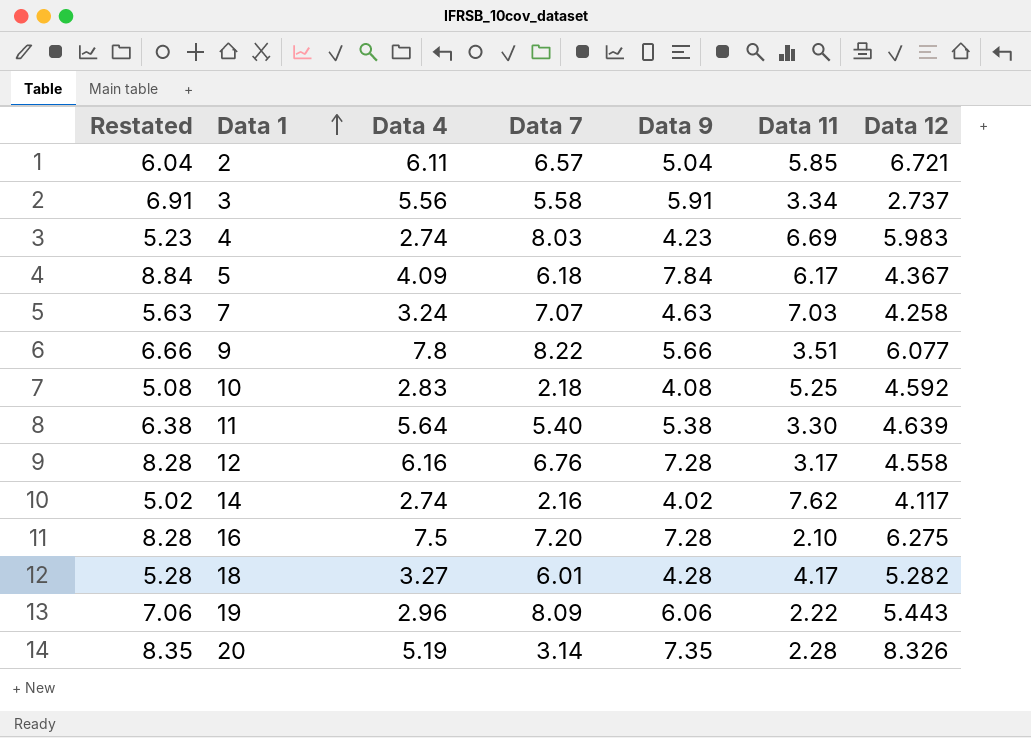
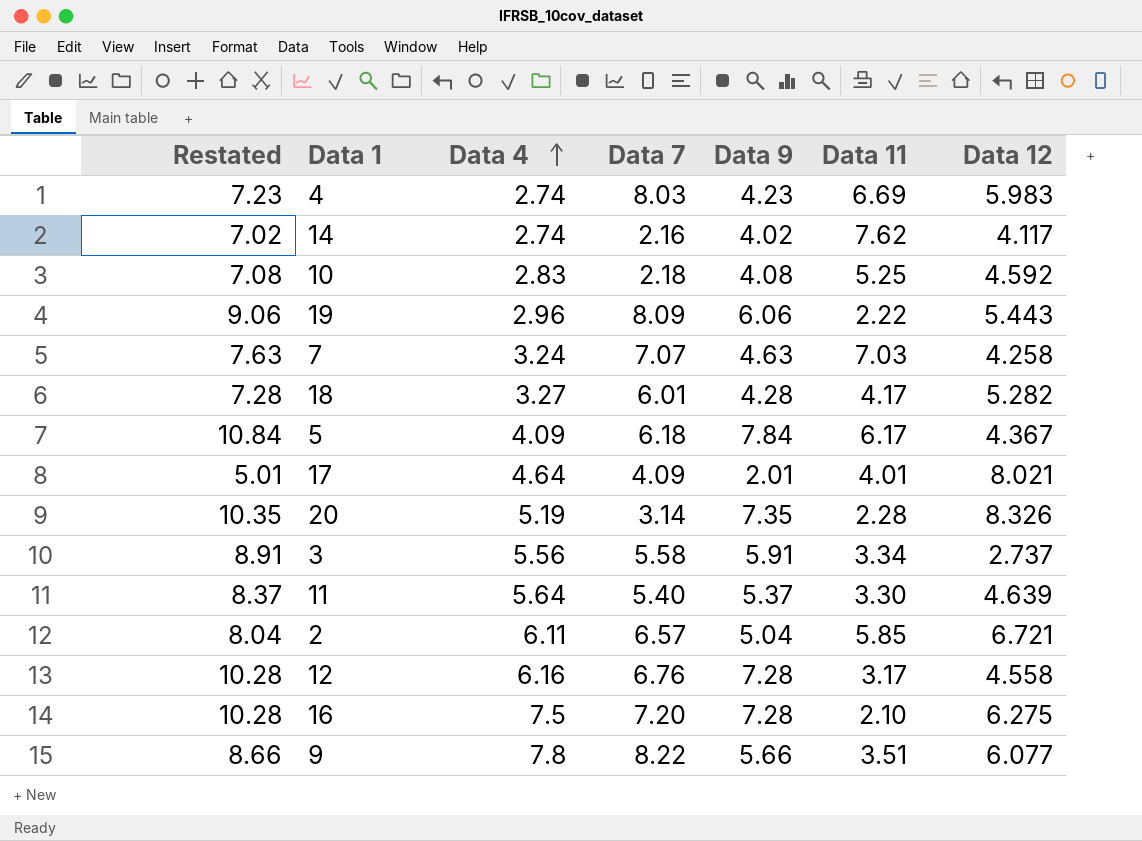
row order: Data 1 ascending -> Data 4 ascending
column Restated | formula: [Data 9] + 1 -> [Data 9] + 3
row 17: none -> 5.01 | 4.64 | 4.09 | 2.01 | 4.01 | 8.021
11 | Data 9: 5.38 -> 5.37

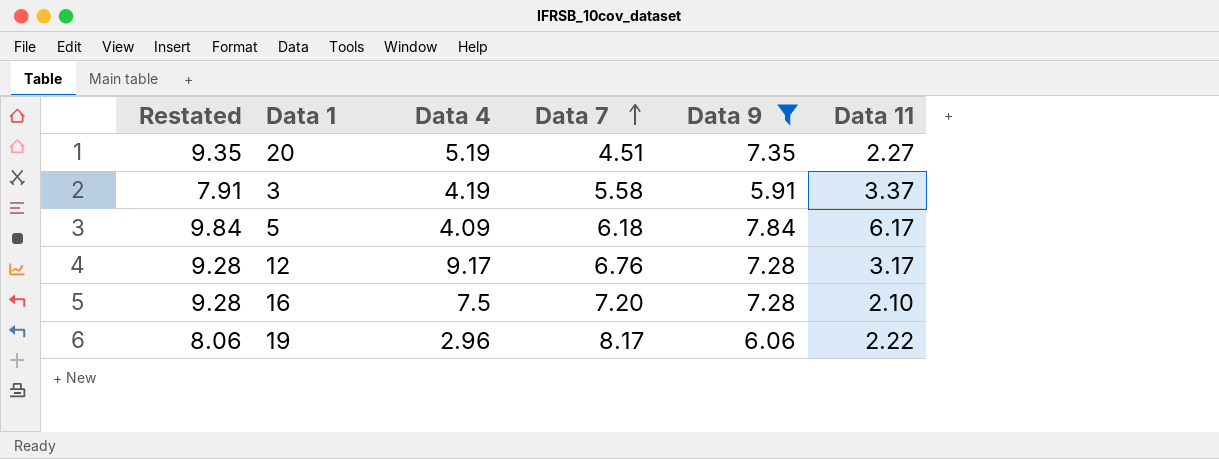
filter: none -> Data 9 >= 5.91
row order: Data 4 ascending -> Data 7 ascending
column Data 12 | position: 7 -> none
column Restated | formula: [Data 9] + 3 -> [Data 9] + 2
20 | Data 7: 3.14 -> 4.51
20 | Data 11: 2.28 -> 2.27
3 | Data 4: 5.56 -> 4.19
3 | Data 11: 3.34 -> 3.37
12 | Data 4: 6.16 -> 9.17
19 | Data 7: 8.09 -> 8.17

